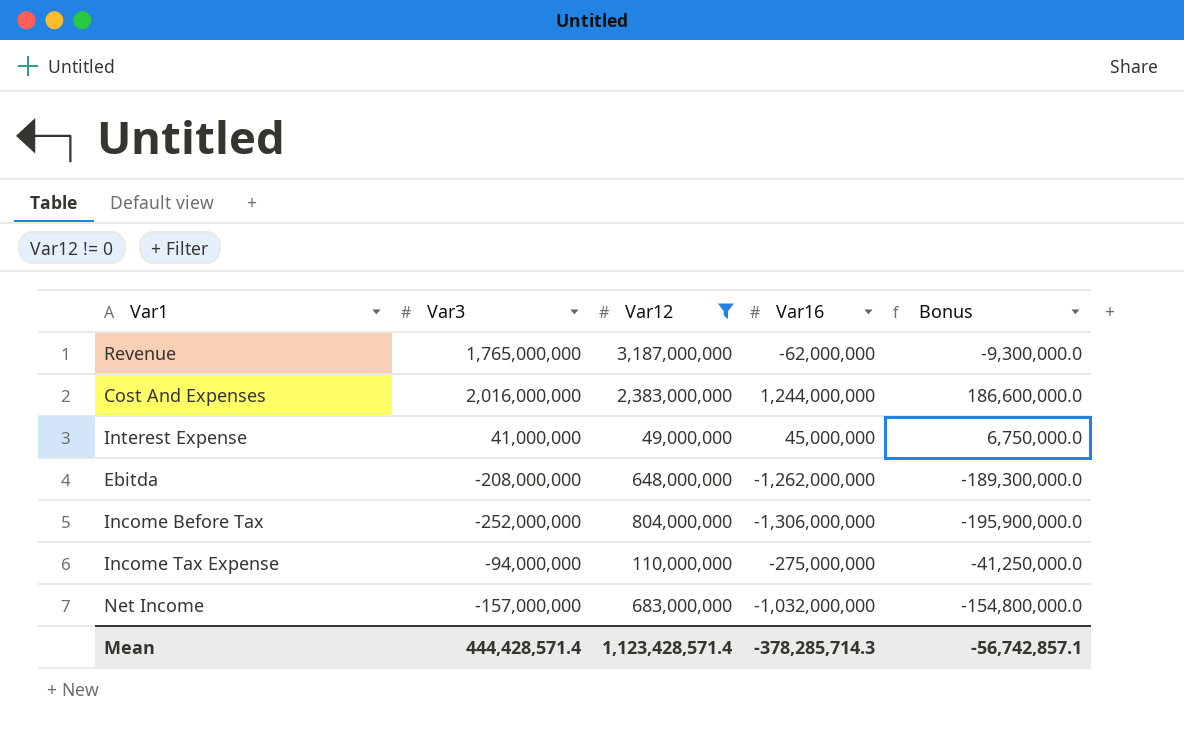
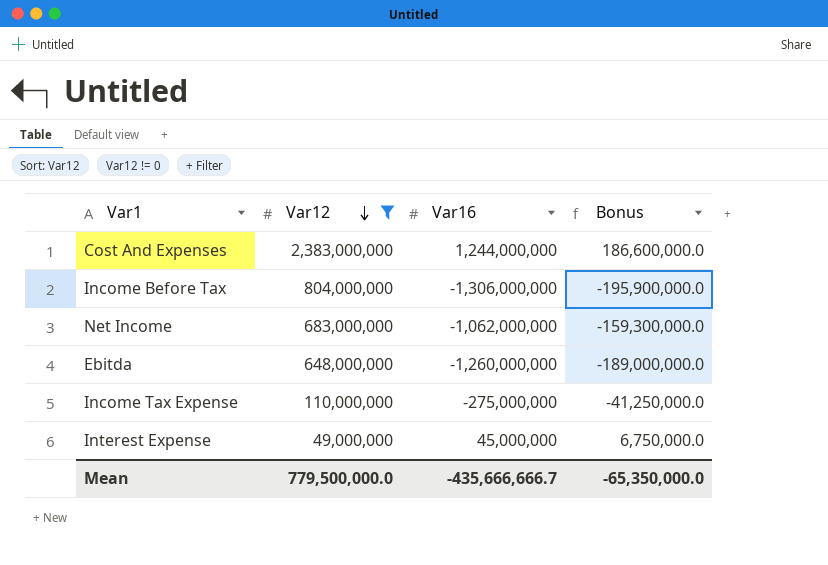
row order: none -> Var12 descending
column Var3 | position: 2 -> none
row Revenue: 1,765,000,000 | 3,187,000,000 | -62,000,000 | -9,300,000.0 -> none
Net Income | Var16: -1,032,000,000 -> -1,062,000,000
Net Income | Bonus: -154,800,000.0 -> -159,300,000.0
Ebitda | Var16: -1,262,000,000 -> -1,260,000,000
Ebitda | Bonus: -189,300,000.0 -> -189,000,000.0
Mean | Var12: 1,123,428,571.4 -> 779,500,000.0
Mean | Var16: -378,285,714.3 -> -435,666,666.7
Mean | Bonus: -56,742,857.1 -> -65,350,000.0

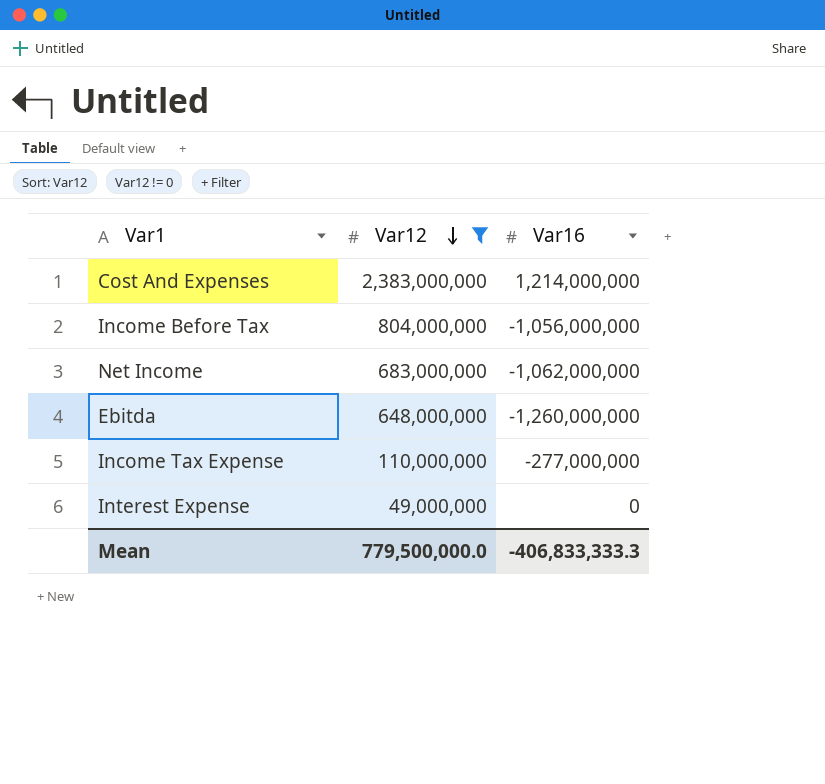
column Bonus | formula: [Var16] * 0.15 -> none
Cost And Expenses | Var16: 1,244,000,000 -> 1,214,000,000
Income Before Tax | Var16: -1,306,000,000 -> -1,056,000,000
Income Tax Expense | Var16: -275,000,000 -> -277,000,000
Interest Expense | Var16: 45,000,000 -> 0
Mean | Var16: -435,666,666.7 -> -406,833,333.3

